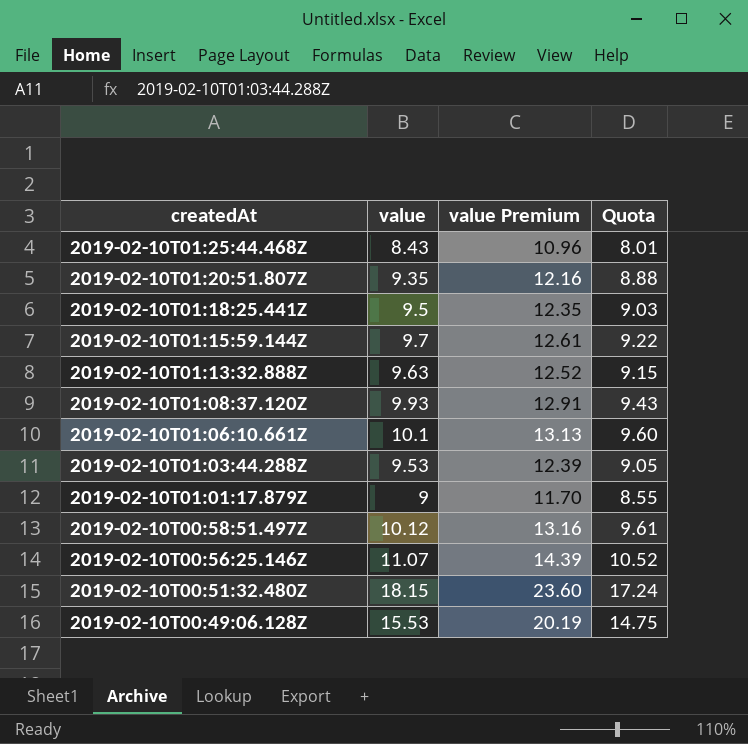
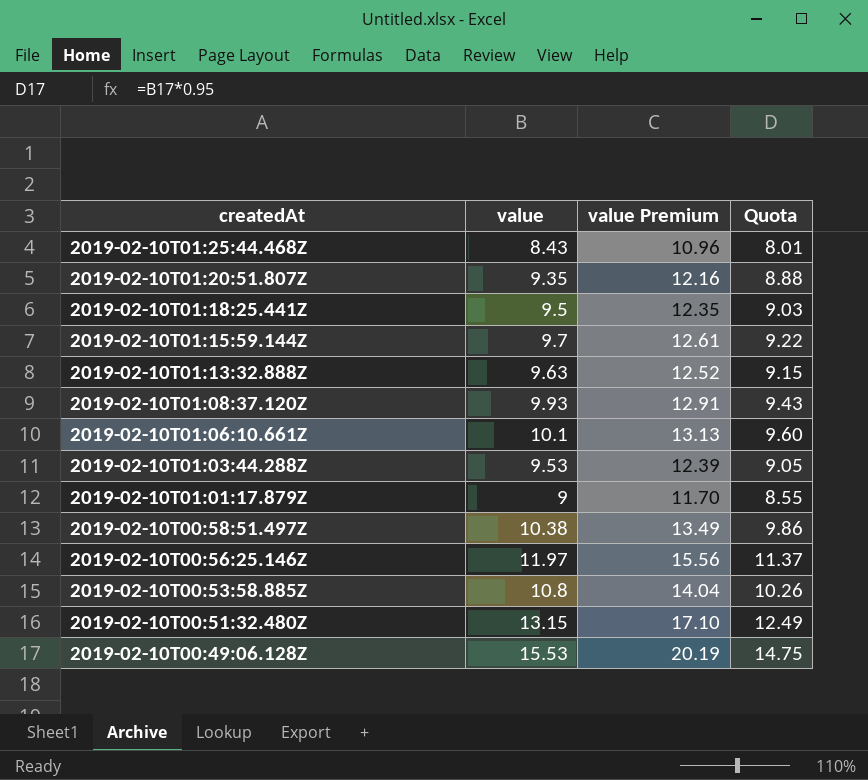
2019-02-10T00:58:51.497Z | value: 10.12 -> 10.38
2019-02-10T00:58:51.497Z | value Premium: 13.16 -> 13.49
2019-02-10T00:58:51.497Z | Quota: 9.61 -> 9.86
2019-02-10T00:56:25.146Z | value: 11.07 -> 11.97
2019-02-10T00:56:25.146Z | value Premium: 14.39 -> 15.56
2019-02-10T00:56:25.146Z | Quota: 10.52 -> 11.37
row 2019-02-10T00:53:58.885Z: none -> 10.8 | 14.04 | 10.26
2019-02-10T00:51:32.480Z | value: 18.15 -> 13.15
2019-02-10T00:51:32.480Z | value Premium: 23.60 -> 17.10
2019-02-10T00:51:32.480Z | Quota: 17.24 -> 12.49

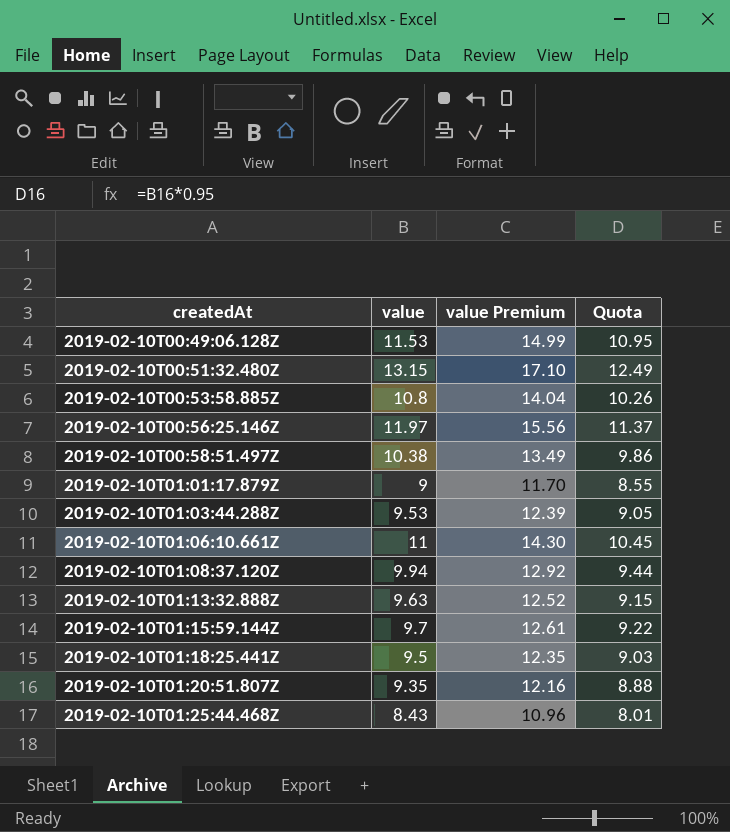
row order: createdAt descending -> createdAt ascending
2019-02-10T00:49:06.128Z | value: 15.53 -> 11.53
2019-02-10T00:49:06.128Z | value Premium: 20.19 -> 14.99
2019-02-10T00:49:06.128Z | Quota: 14.75 -> 10.95
2019-02-10T01:06:10.661Z | value: 10.1 -> 11
2019-02-10T01:06:10.661Z | value Premium: 13.13 -> 14.30
2019-02-10T01:06:10.661Z | Quota: 9.60 -> 10.45
2019-02-10T01:08:37.120Z | value: 9.93 -> 9.94
2019-02-10T01:08:37.120Z | value Premium: 12.91 -> 12.92
2019-02-10T01:08:37.120Z | Quota: 9.43 -> 9.44

